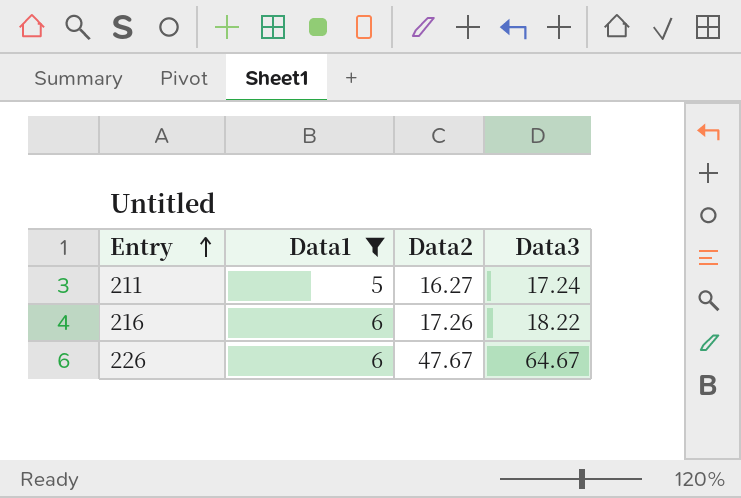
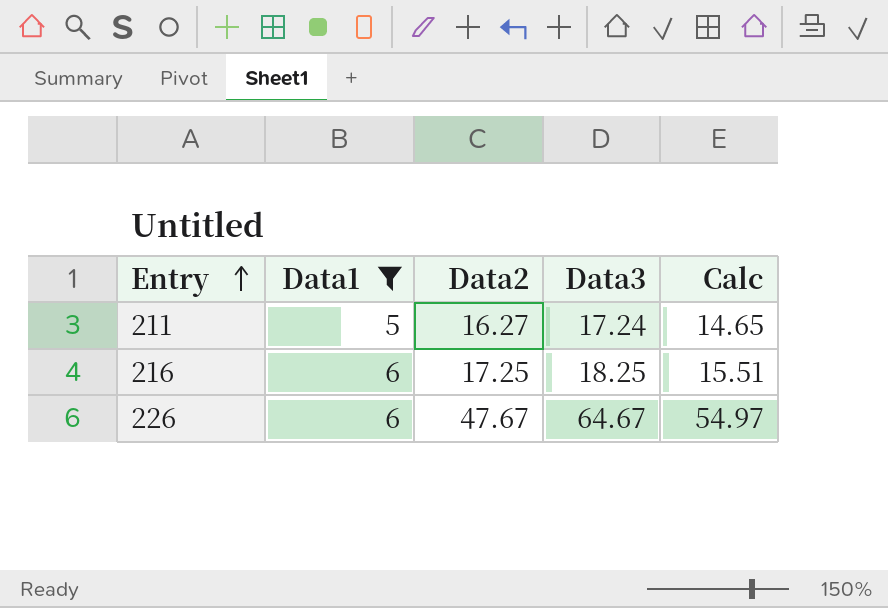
column Calc | formula: none -> [Data3] * 0.85
216 | Data2: 17.26 -> 17.25
216 | Data3: 18.22 -> 18.25

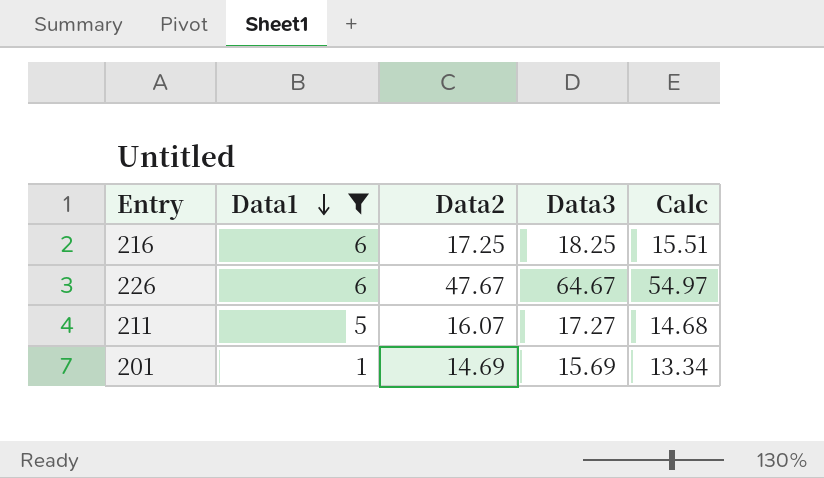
row order: Entry ascending -> Data1 descending
211 | Data2: 16.27 -> 16.07
211 | Data3: 17.24 -> 17.27
211 | Calc: 14.65 -> 14.68
row 201: none -> 1 | 14.69 | 15.69 | 13.34

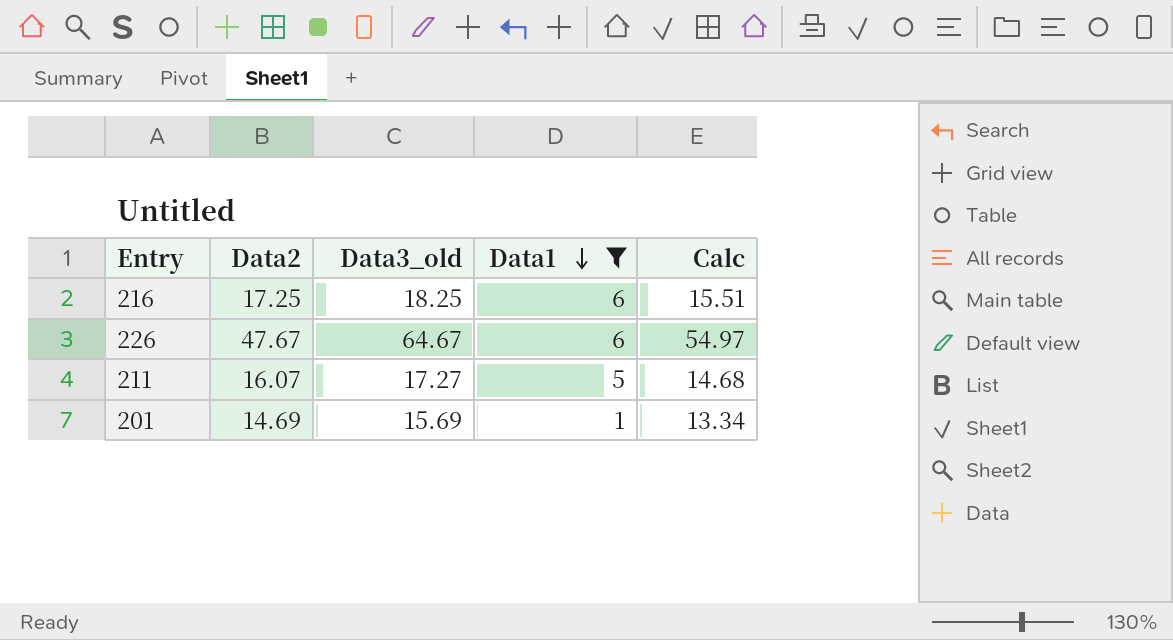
column name: Data3 -> Data3_old
column Data1 | position: 2 -> 4

